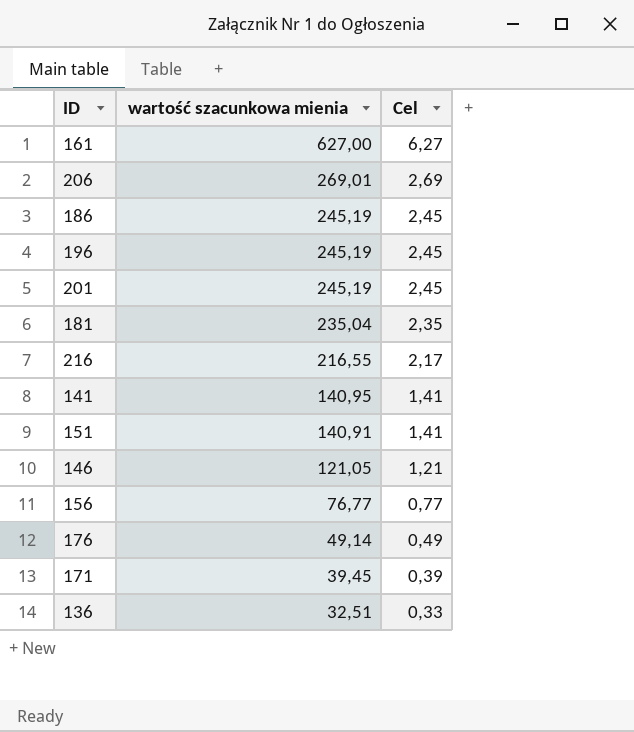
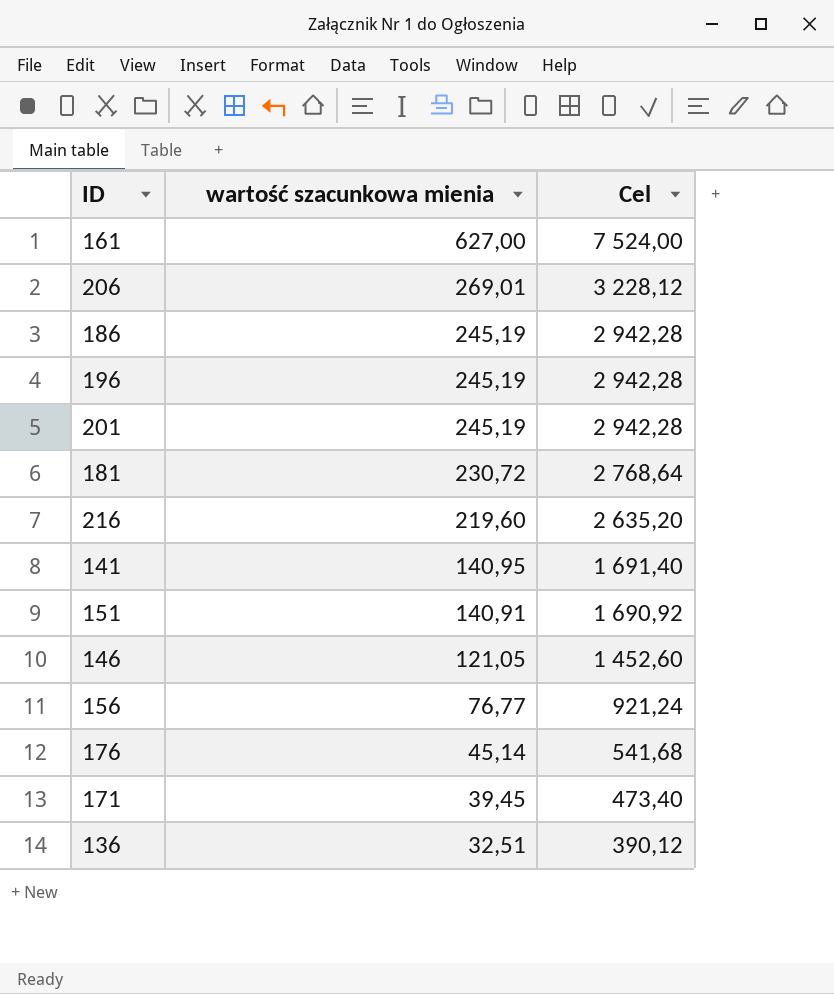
column Cel | formula: [wartość szacunkowa mienia] * 0,01 -> [wartość szacunkowa mienia] * 12
181 | wartość szacunkowa mienia: 235,04 -> 230,72
216 | wartość szacunkowa mienia: 216,55 -> 219,60
176 | wartość szacunkowa mienia: 49,14 -> 45,14

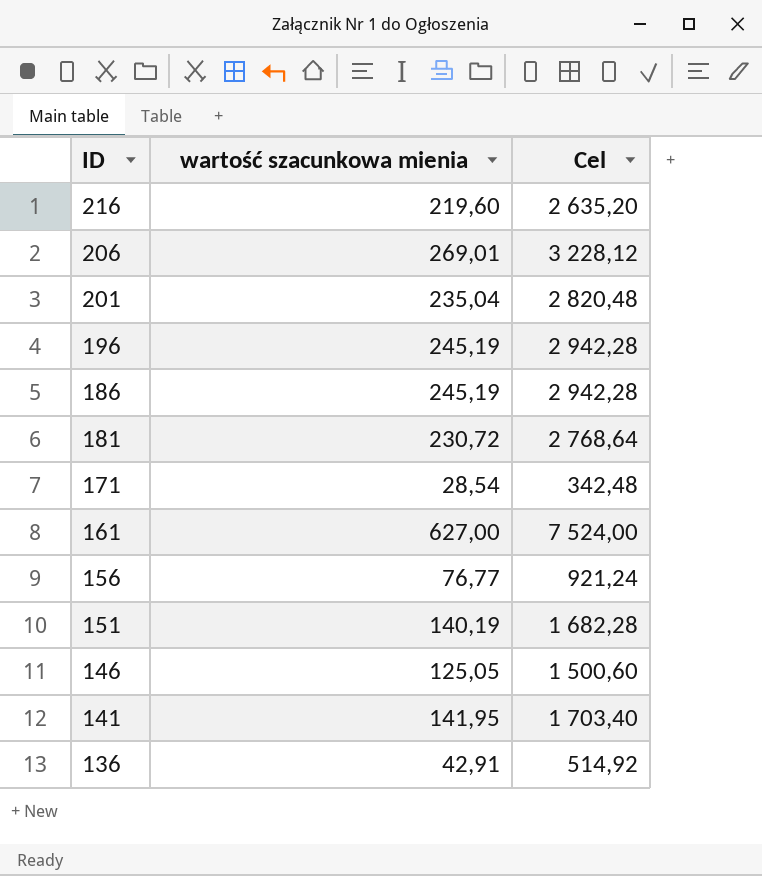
row order: wartość szacunkowa mienia descending -> ID descending
row 176: 45,14 | 541,68 -> none
201 | wartość szacunkowa mienia: 245,19 -> 235,04
201 | Cel: 2 942,28 -> 2 820,48
171 | wartość szacunkowa mienia: 39,45 -> 28,54
171 | Cel: 473,40 -> 342,48
151 | wartość szacunkowa mienia: 140,91 -> 140,19
151 | Cel: 1 690,92 -> 1 682,28
146 | wartość szacunkowa mienia: 121,05 -> 125,05
146 | Cel: 1 452,60 -> 1 500,60
141 | wartość szacunkowa mienia: 140,95 -> 141,95
141 | Cel: 1 691,40 -> 1 703,40
136 | wartość szacunkowa mienia: 32,51 -> 42,91
136 | Cel: 390,12 -> 514,92

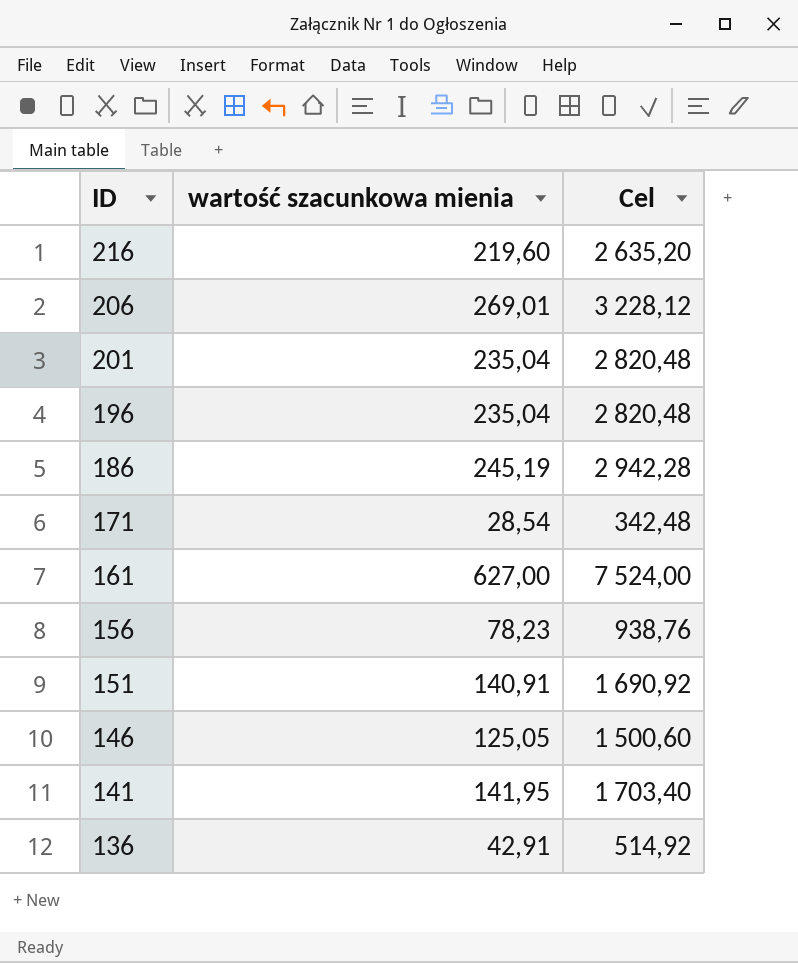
row 181: 230,72 | 2 768,64 -> none
196 | wartość szacunkowa mienia: 245,19 -> 235,04
196 | Cel: 2 942,28 -> 2 820,48
156 | wartość szacunkowa mienia: 76,77 -> 78,23
156 | Cel: 921,24 -> 938,76
151 | wartość szacunkowa mienia: 140,19 -> 140,91
151 | Cel: 1 682,28 -> 1 690,92

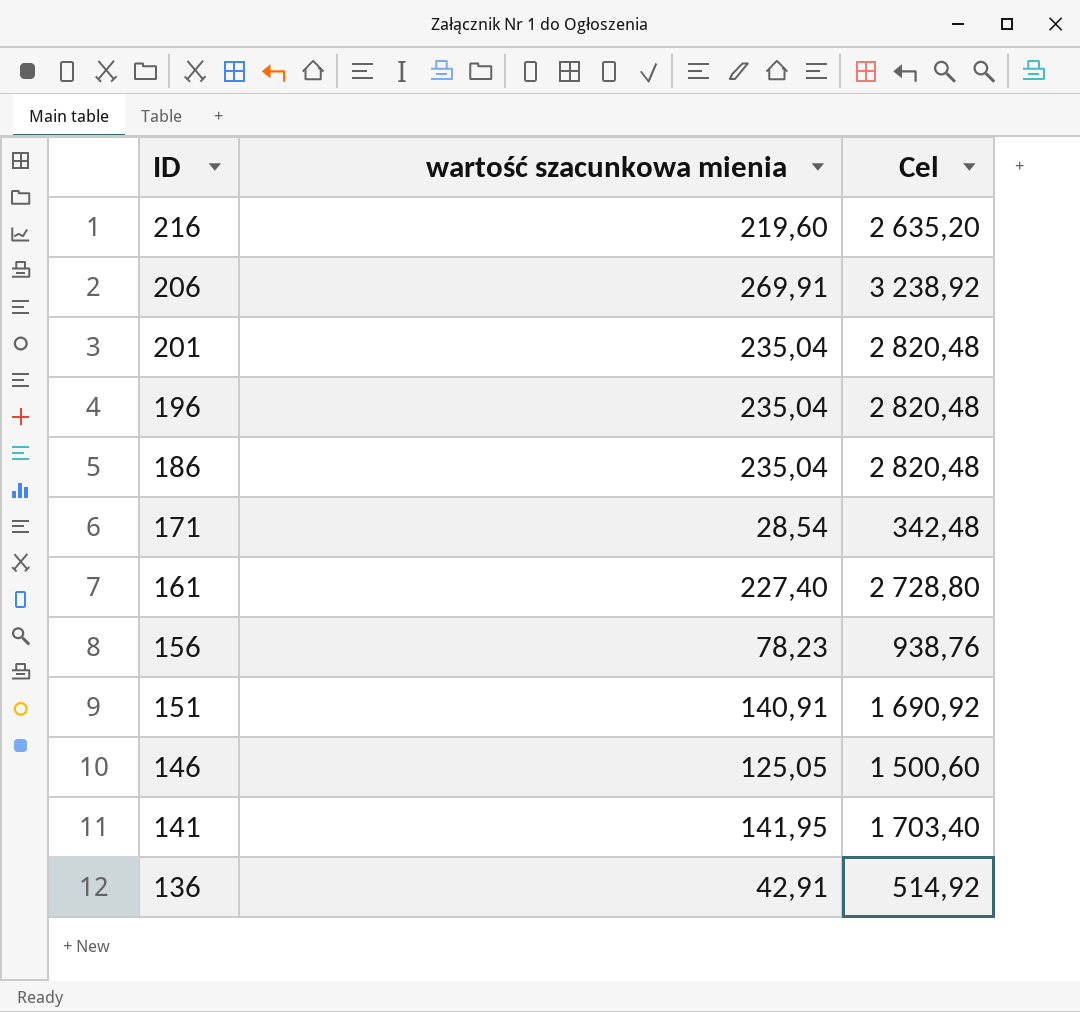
206 | wartość szacunkowa mienia: 269,01 -> 269,91
206 | Cel: 3 228,12 -> 3 238,92
186 | wartość szacunkowa mienia: 245,19 -> 235,04
186 | Cel: 2 942,28 -> 2 820,48
161 | wartość szacunkowa mienia: 627,00 -> 227,40
161 | Cel: 7 524,00 -> 2 728,80

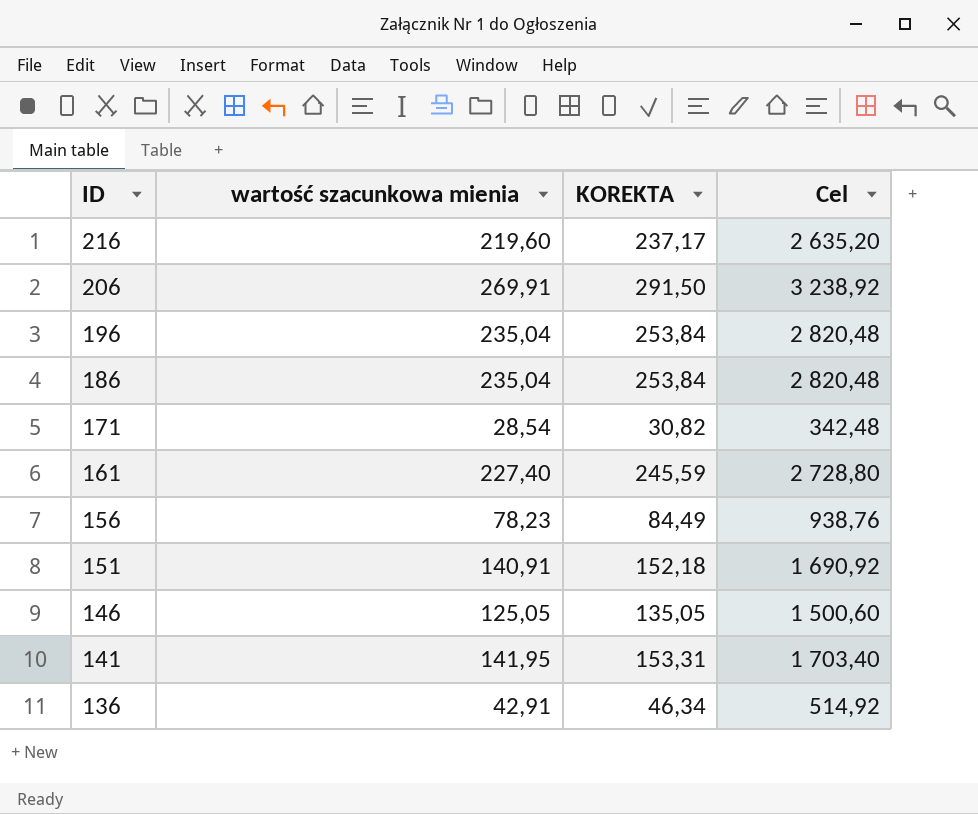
column KOREKTA | formula: none -> [wartość szacunkowa mienia] * 1,08
row 201: 235,04 | 2 820,48 -> none

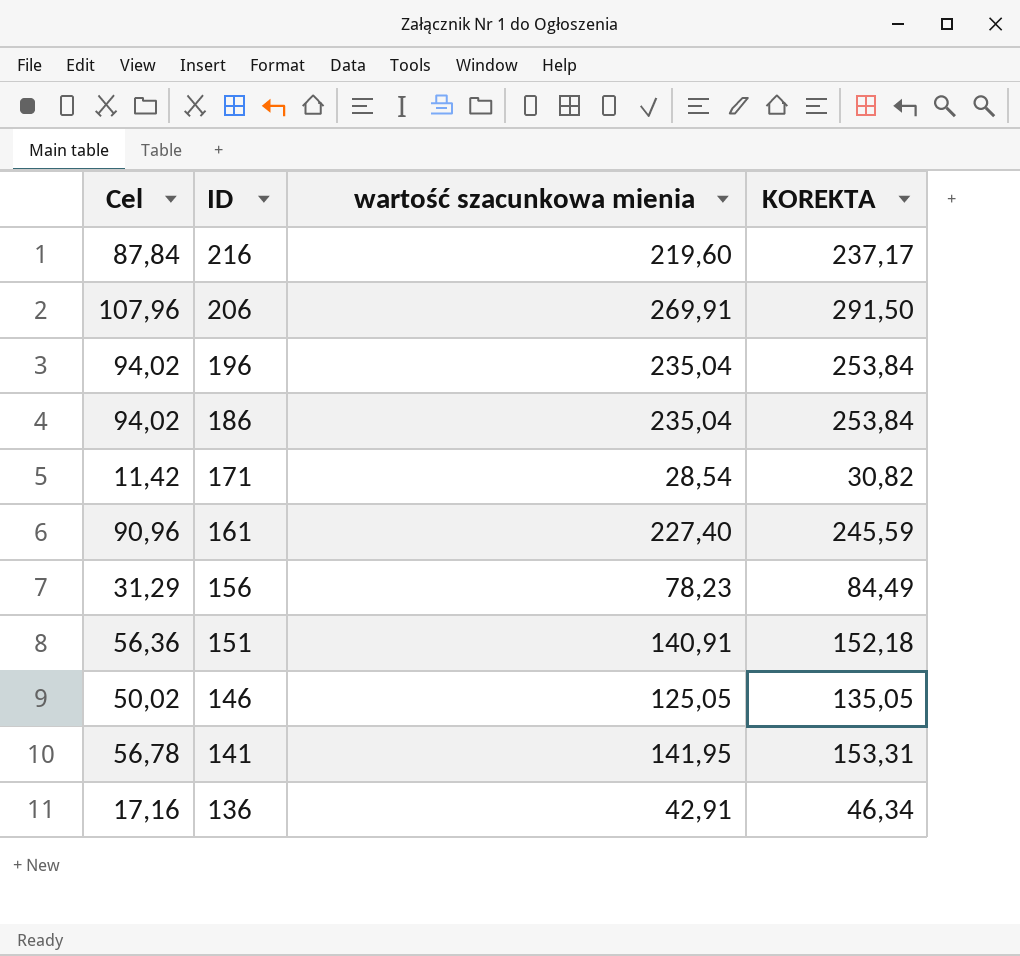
column Cel | formula: [wartość szacunkowa mienia] * 12 -> [wartość szacunkowa mienia] * 0,4
column Cel | position: 4 -> 1

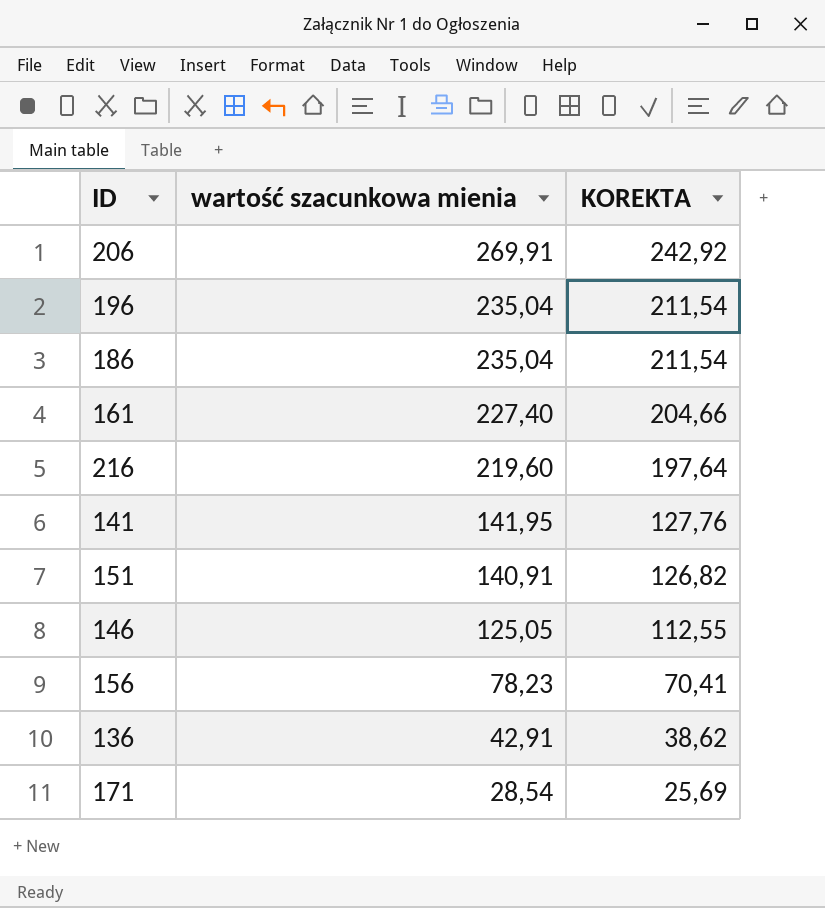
row order: ID descending -> wartość szacunkowa mienia descending
column Cel | formula: [wartość szacunkowa mienia] * 0,4 -> none
column KOREKTA | formula: [wartość szacunkowa mienia] * 1,08 -> [wartość szacunkowa mienia] * 0,9

